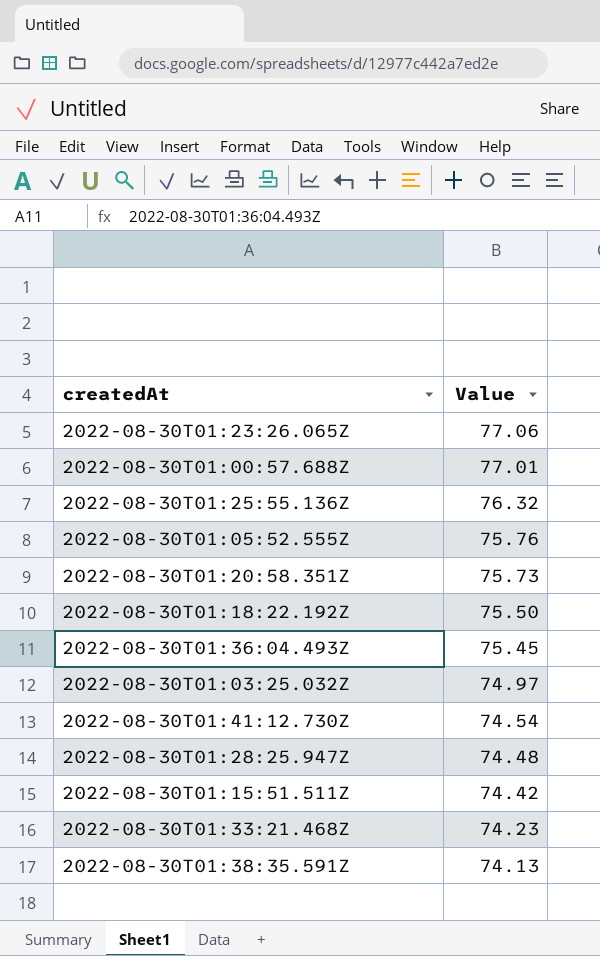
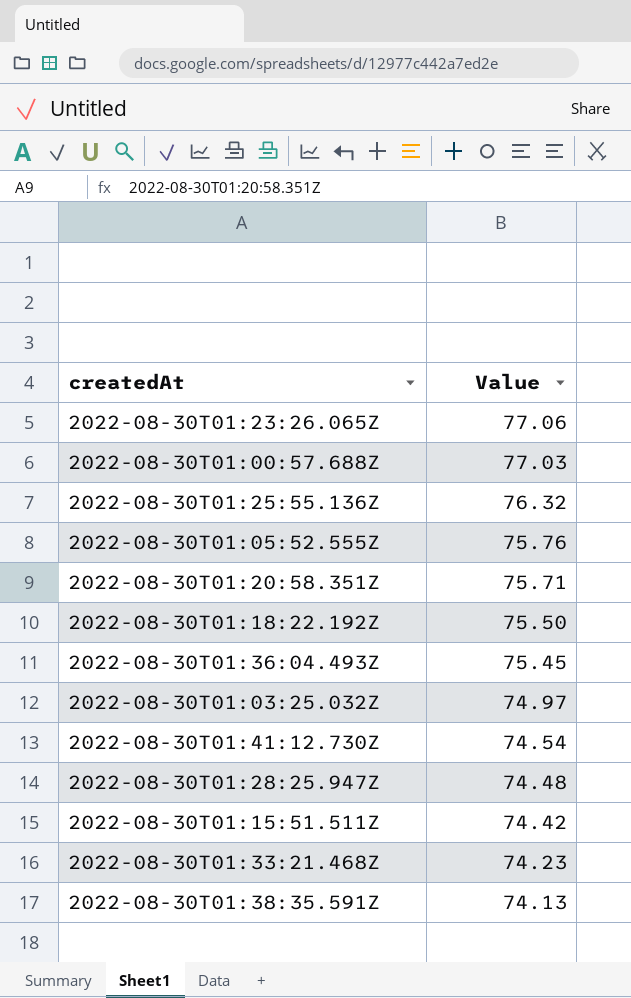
2022-08-30T01:00:57.688Z | Value: 77.01 -> 77.03
2022-08-30T01:20:58.351Z | Value: 75.73 -> 75.71

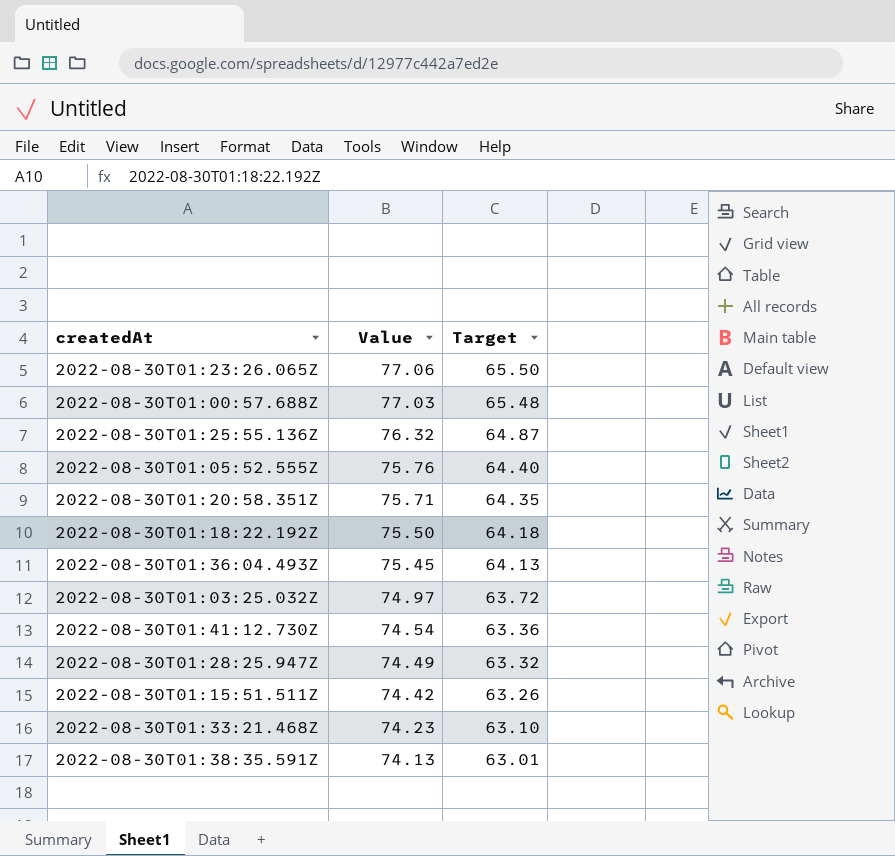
column Target | formula: none -> [Value] * 0.85
2022-08-30T01:28:25.947Z | Value: 74.48 -> 74.49

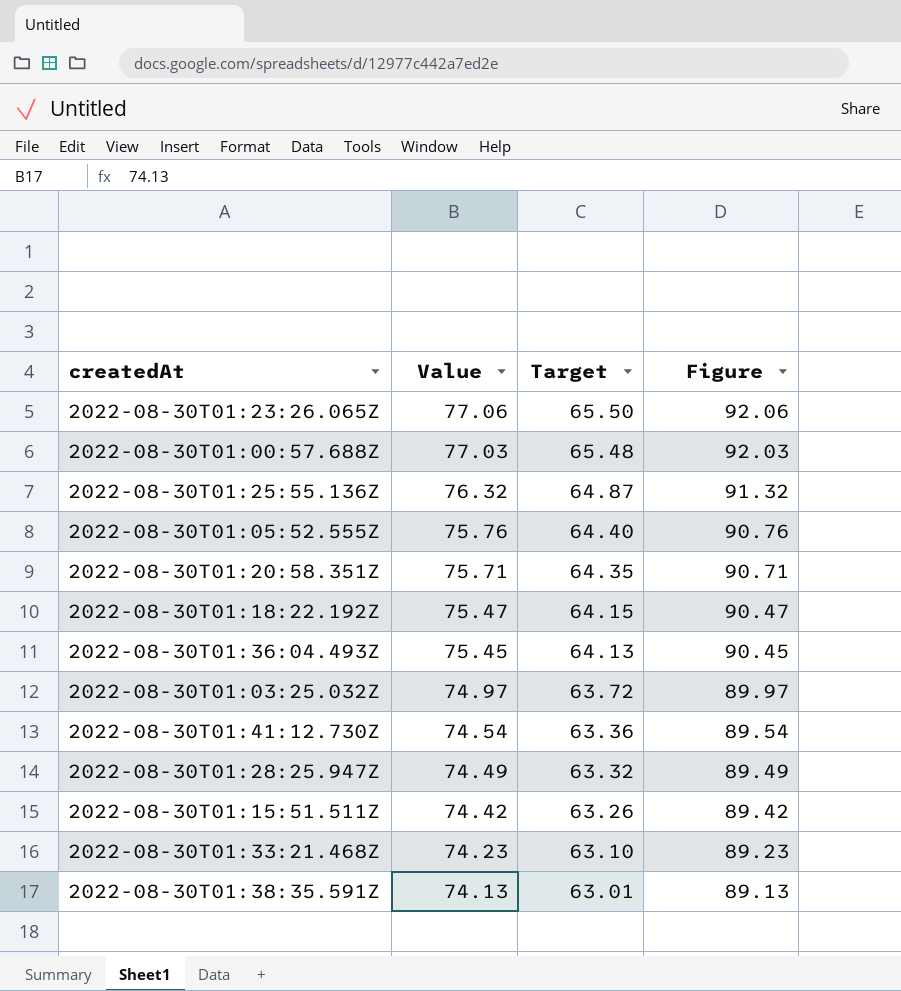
column Figure | formula: none -> [Value] + 15
2022-08-30T01:18:22.192Z | Value: 75.50 -> 75.47
2022-08-30T01:18:22.192Z | Target: 64.18 -> 64.15

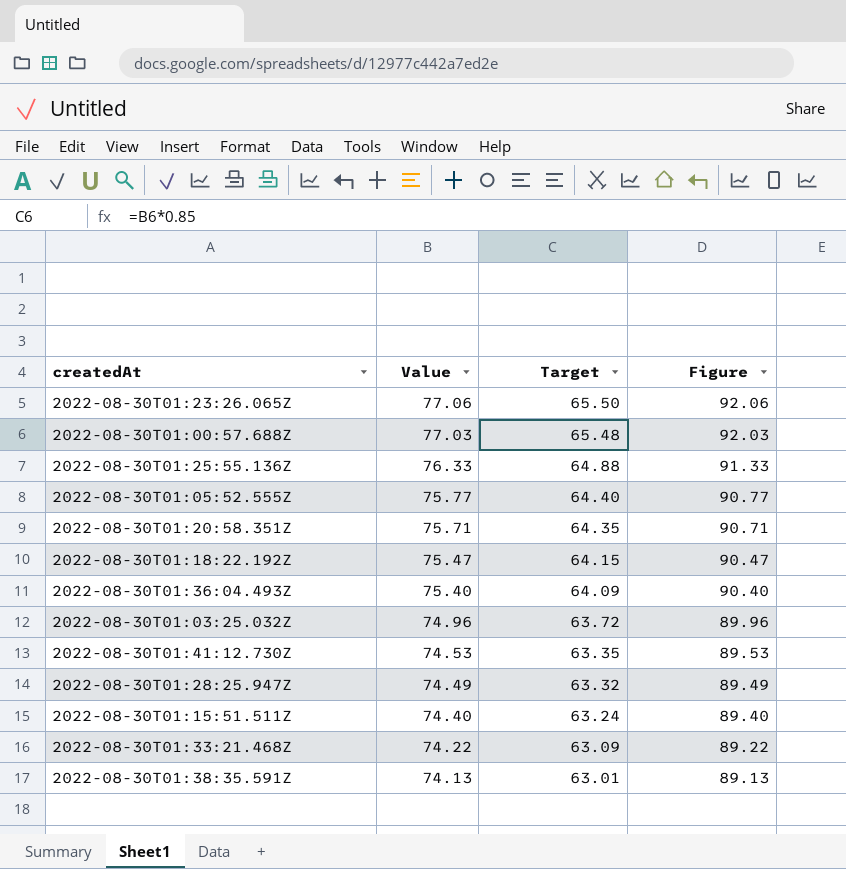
2022-08-30T01:25:55.136Z | Value: 76.32 -> 76.33
2022-08-30T01:25:55.136Z | Target: 64.87 -> 64.88
2022-08-30T01:25:55.136Z | Figure: 91.32 -> 91.33
2022-08-30T01:05:52.555Z | Value: 75.76 -> 75.77
2022-08-30T01:05:52.555Z | Figure: 90.76 -> 90.77
2022-08-30T01:36:04.493Z | Value: 75.45 -> 75.40
2022-08-30T01:36:04.493Z | Target: 64.13 -> 64.09
2022-08-30T01:36:04.493Z | Figure: 90.45 -> 90.40
2022-08-30T01:03:25.032Z | Value: 74.97 -> 74.96
2022-08-30T01:03:25.032Z | Figure: 89.97 -> 89.96
2022-08-30T01:41:12.730Z | Value: 74.54 -> 74.53
2022-08-30T01:41:12.730Z | Target: 63.36 -> 63.35
2022-08-30T01:41:12.730Z | Figure: 89.54 -> 89.53
2022-08-30T01:15:51.511Z | Value: 74.42 -> 74.40
2022-08-30T01:15:51.511Z | Target: 63.26 -> 63.24
2022-08-30T01:15:51.511Z | Figure: 89.42 -> 89.40
2022-08-30T01:33:21.468Z | Value: 74.23 -> 74.22
2022-08-30T01:33:21.468Z | Target: 63.10 -> 63.09
2022-08-30T01:33:21.468Z | Figure: 89.23 -> 89.22

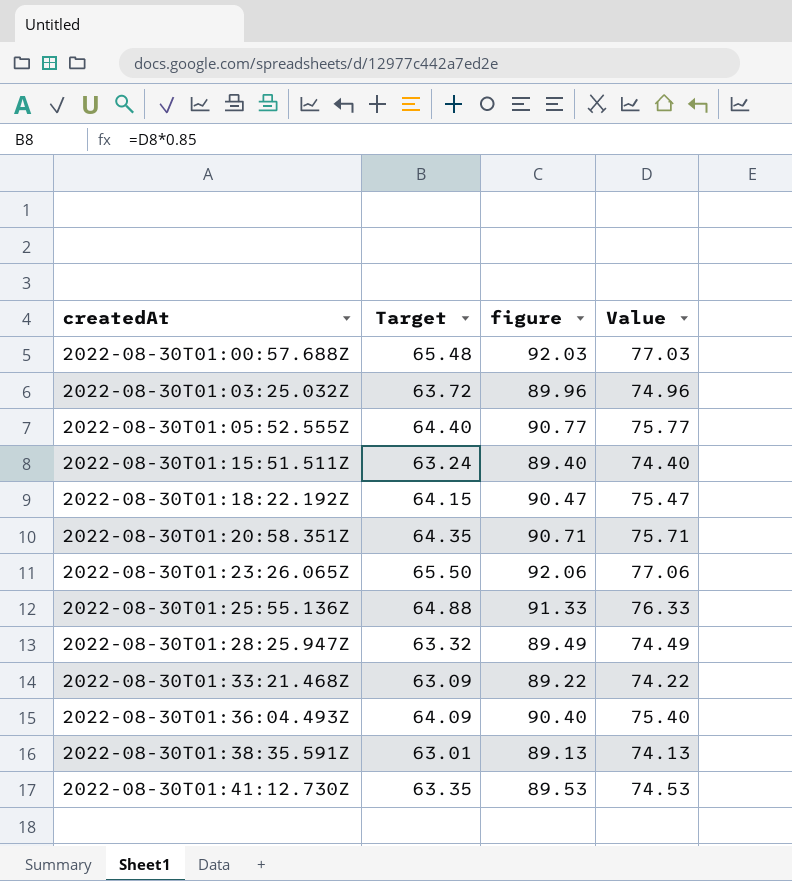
row order: Value descending -> createdAt ascending
column name: Figure -> figure
column Value | position: 2 -> 4

